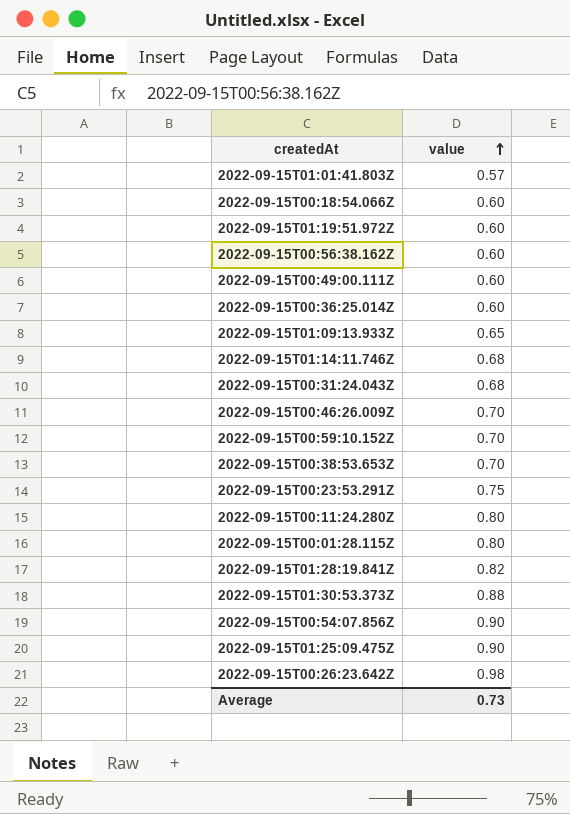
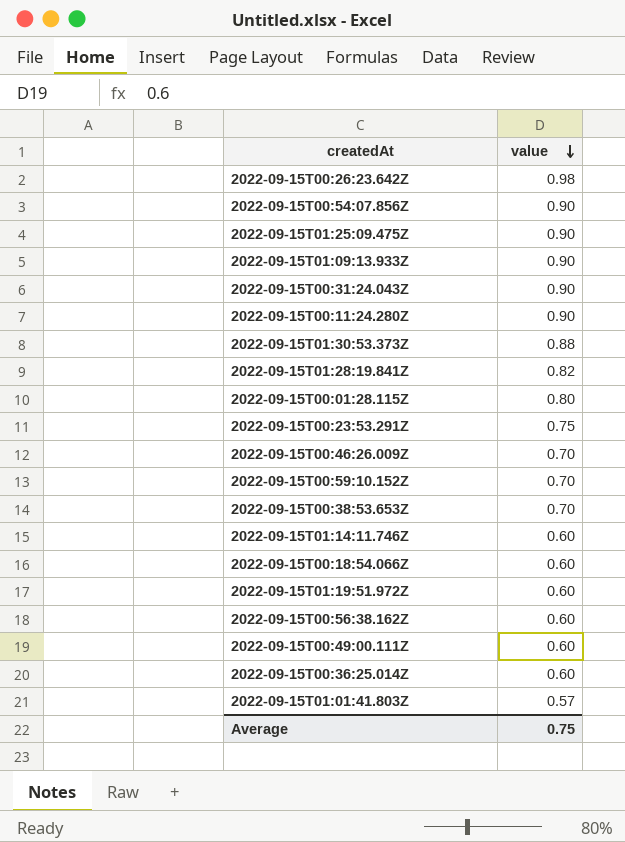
row order: value ascending -> value descending
2022-09-15T01:09:13.933Z | value: 0.65 -> 0.90
2022-09-15T00:31:24.043Z | value: 0.68 -> 0.90
2022-09-15T00:11:24.280Z | value: 0.80 -> 0.90
2022-09-15T01:14:11.746Z | value: 0.68 -> 0.60
Average | value: 0.73 -> 0.75

